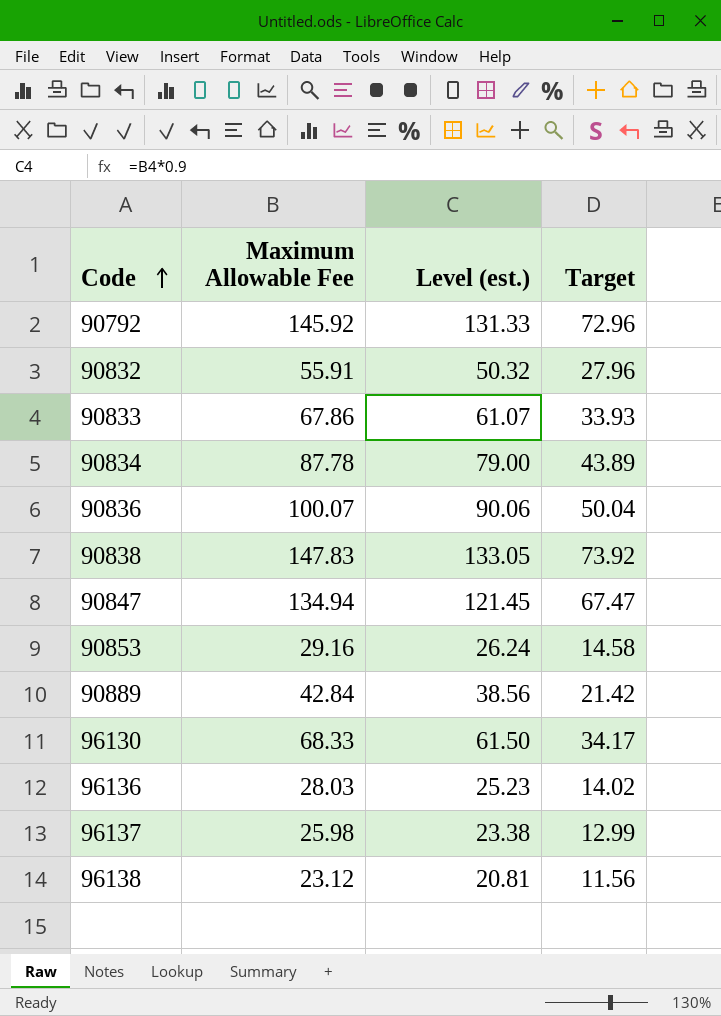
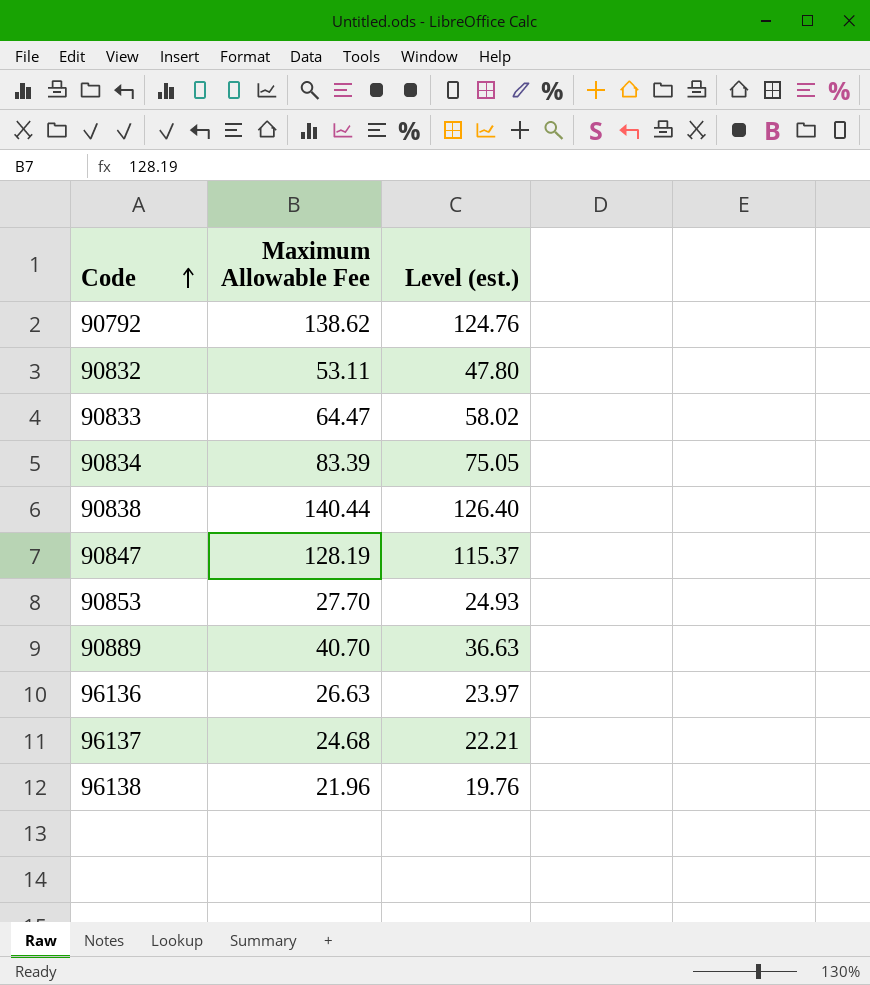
column Target | formula: [Maximum Allowable Fee] * 0.5 -> none
row 90836: 100.07 | 90.06 | 50.04 -> none
row 96130: 68.33 | 61.50 | 34.17 -> none
90792 | Maximum Allowable Fee: 145.92 -> 138.62
90792 | Level (est.): 131.33 -> 124.76
90832 | Maximum Allowable Fee: 55.91 -> 53.11
90832 | Level (est.): 50.32 -> 47.80
90833 | Maximum Allowable Fee: 67.86 -> 64.47
90833 | Level (est.): 61.07 -> 58.02
90834 | Maximum Allowable Fee: 87.78 -> 83.39
90834 | Level (est.): 79.00 -> 75.05
90838 | Maximum Allowable Fee: 147.83 -> 140.44
90838 | Level (est.): 133.05 -> 126.40
90847 | Maximum Allowable Fee: 134.94 -> 128.19
90847 | Level (est.): 121.45 -> 115.37
90853 | Maximum Allowable Fee: 29.16 -> 27.70
90853 | Level (est.): 26.24 -> 24.93
90889 | Maximum Allowable Fee: 42.84 -> 40.70
90889 | Level (est.): 38.56 -> 36.63
96136 | Maximum Allowable Fee: 28.03 -> 26.63
96136 | Level (est.): 25.23 -> 23.97
96137 | Maximum Allowable Fee: 25.98 -> 24.68
96137 | Level (est.): 23.38 -> 22.21
96138 | Maximum Allowable Fee: 23.12 -> 21.96
96138 | Level (est.): 20.81 -> 19.76

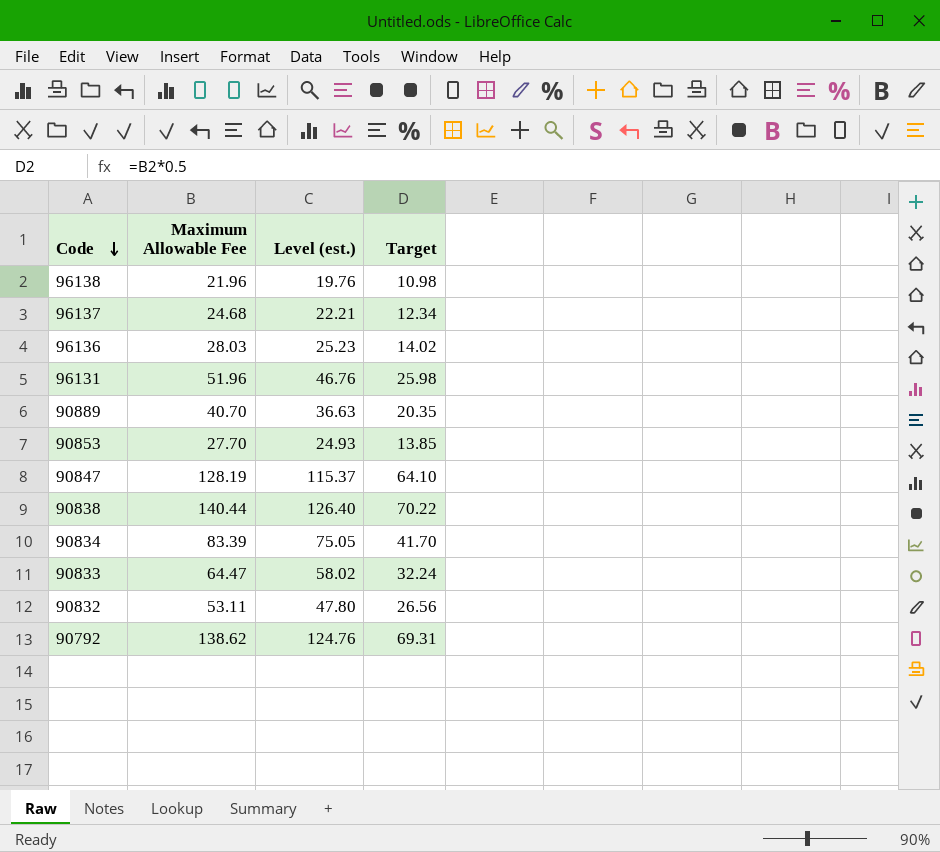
row order: Code ascending -> Code descending
column Target | formula: none -> [Maximum Allowable Fee] * 0.5
96136 | Maximum Allowable Fee: 26.63 -> 28.03
96136 | Level (est.): 23.97 -> 25.23
row 96131: none -> 51.96 | 46.76 | 25.98

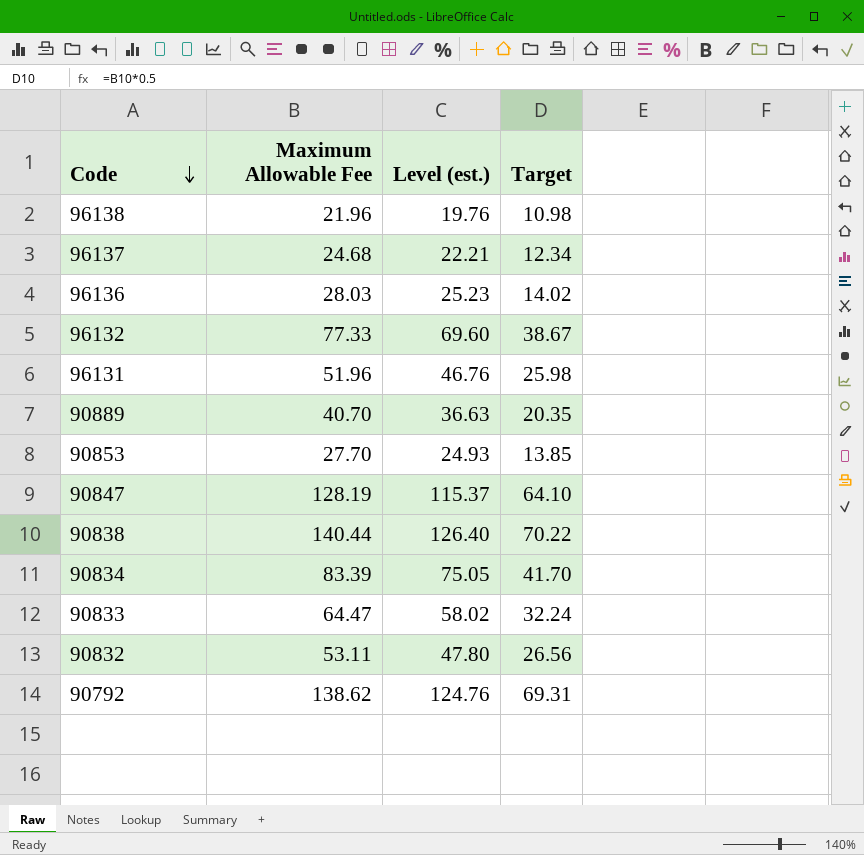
row 96132: none -> 77.33 | 69.60 | 38.67

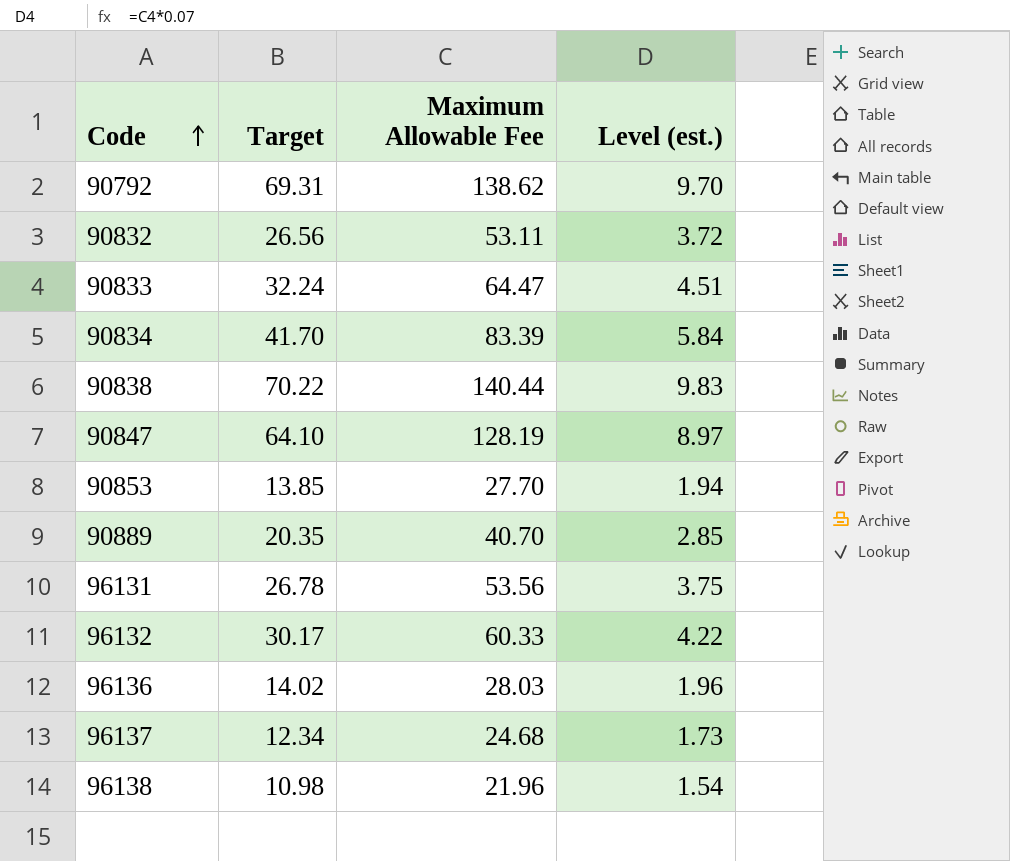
row order: Code descending -> Code ascending
column Target | position: 4 -> 2
column Level (est.) | formula: [Maximum Allowable Fee] * 0.9 -> [Maximum Allowable Fee] * 0.07
96131 | Target: 25.98 -> 26.78
96131 | Maximum Allowable Fee: 51.96 -> 53.56
96132 | Target: 38.67 -> 30.17
96132 | Maximum Allowable Fee: 77.33 -> 60.33

